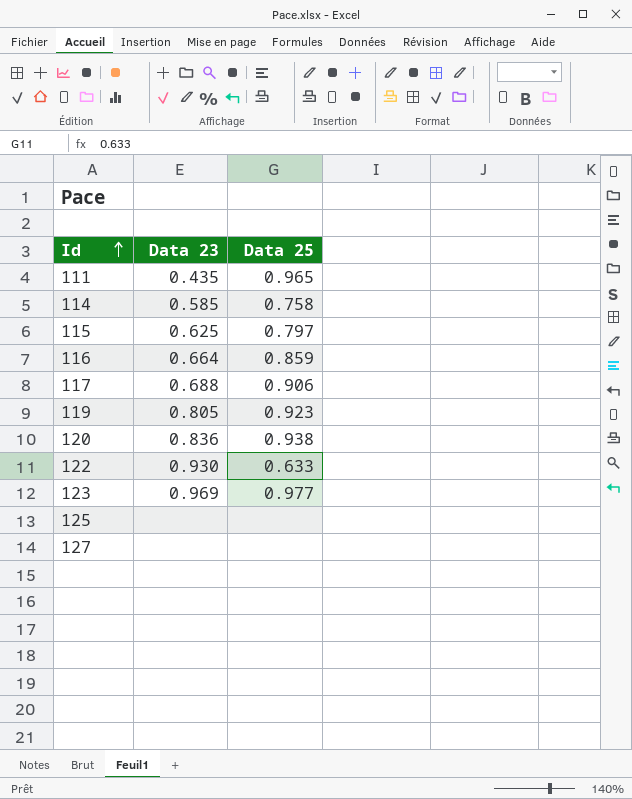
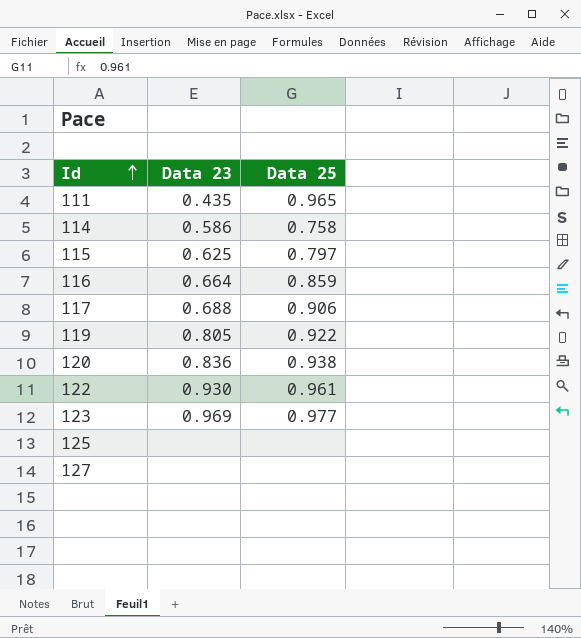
114 | Data 23: 0.585 -> 0.586
119 | Data 25: 0.923 -> 0.922
122 | Data 25: 0.633 -> 0.961

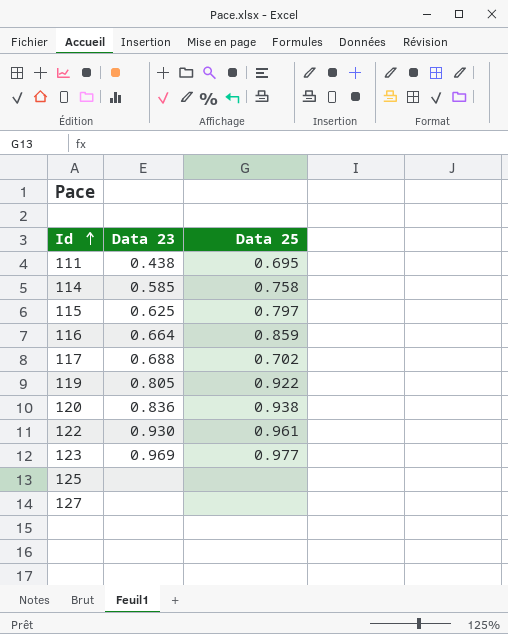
111 | Data 23: 0.435 -> 0.438
111 | Data 25: 0.965 -> 0.695
114 | Data 23: 0.586 -> 0.585
117 | Data 25: 0.906 -> 0.702

